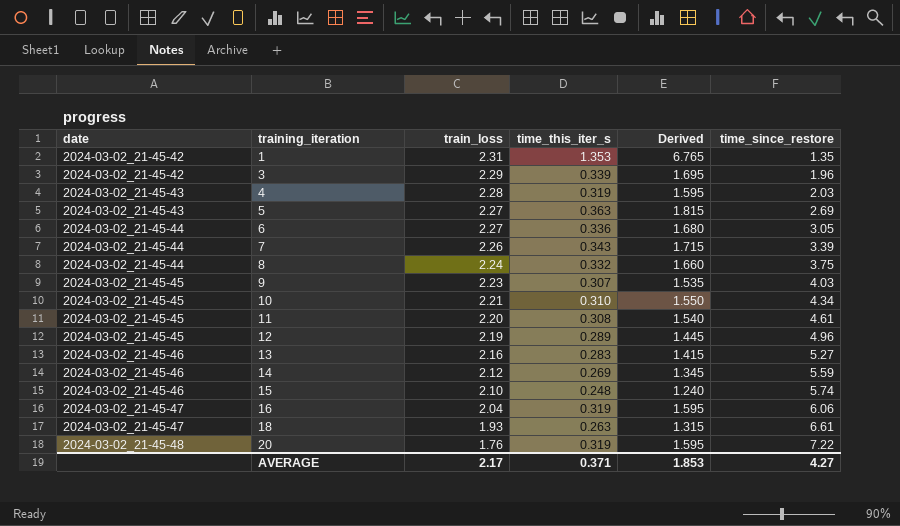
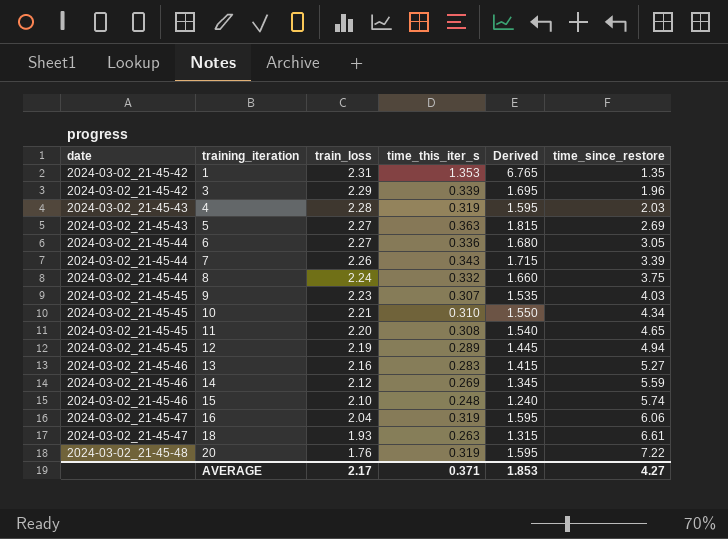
11 | time_since_restore: 4.61 -> 4.65
12 | time_since_restore: 4.96 -> 4.94

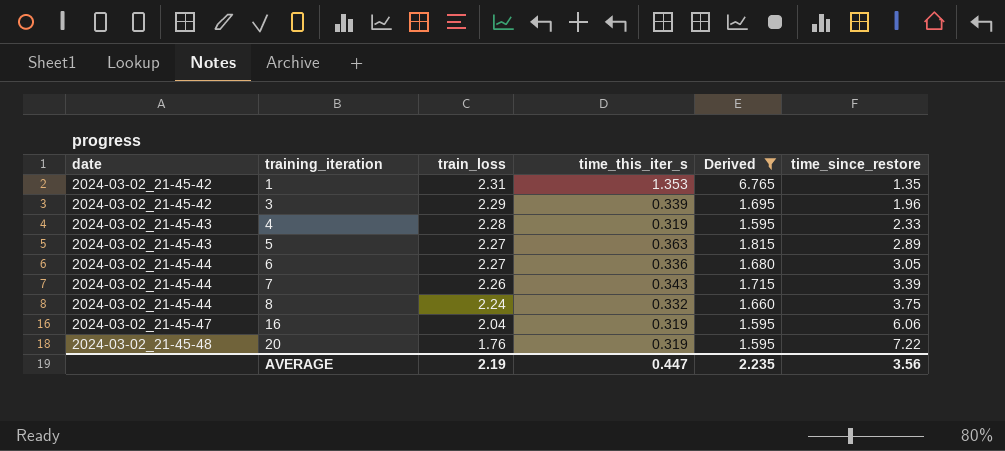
filter: none -> Derived >= 1.595
4 | time_since_restore: 2.03 -> 2.33
5 | time_since_restore: 2.69 -> 2.89
AVERAGE | train_loss: 2.17 -> 2.19
AVERAGE | time_this_iter_s: 0.371 -> 0.447
AVERAGE | Derived: 1.853 -> 2.235
AVERAGE | time_since_restore: 4.27 -> 3.56

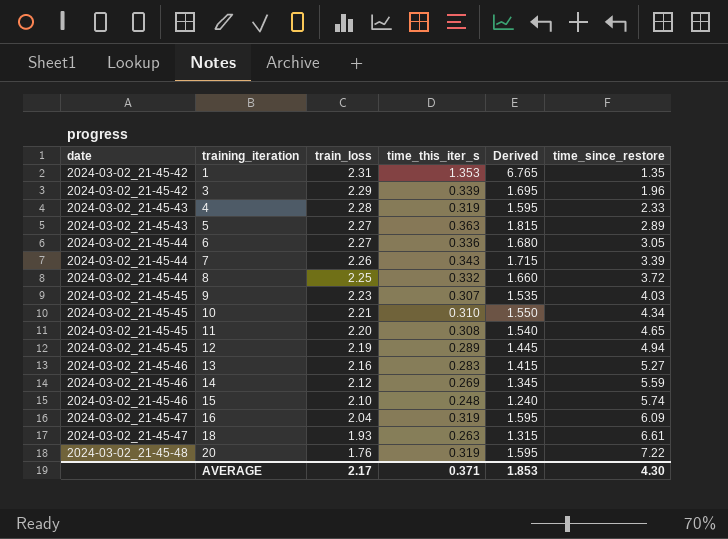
filter: Derived >= 1.595 -> none
8 | train_loss: 2.24 -> 2.25
8 | time_since_restore: 3.75 -> 3.72
16 | time_since_restore: 6.06 -> 6.09
AVERAGE | train_loss: 2.19 -> 2.17
AVERAGE | time_this_iter_s: 0.447 -> 0.371
AVERAGE | Derived: 2.235 -> 1.853
AVERAGE | time_since_restore: 3.56 -> 4.30

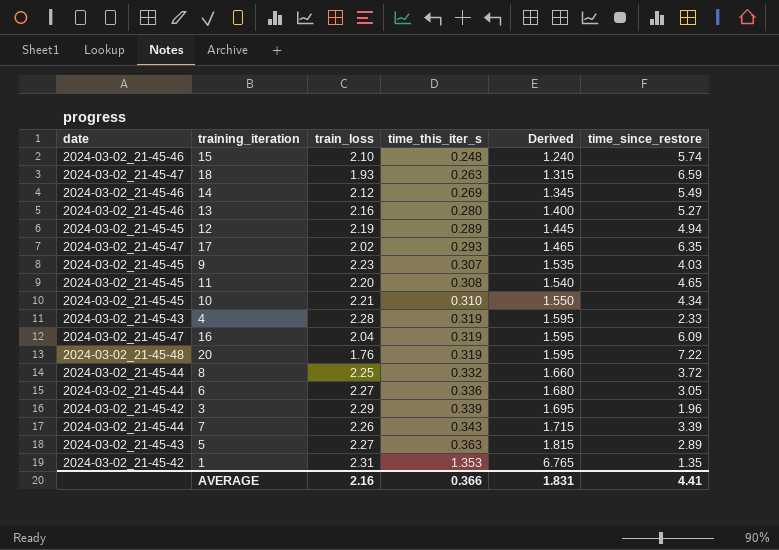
row order: date ascending -> time_this_iter_s ascending
18 | time_since_restore: 6.61 -> 6.59
14 | time_since_restore: 5.59 -> 5.49
13 | time_this_iter_s: 0.283 -> 0.280
13 | Derived: 1.415 -> 1.400
row 17: none -> 2024-03-02_21-45-47 | 2.02 | 0.293 | 1.465 | 6.35
AVERAGE | train_loss: 2.17 -> 2.16
AVERAGE | time_this_iter_s: 0.371 -> 0.366
AVERAGE | Derived: 1.853 -> 1.831
AVERAGE | time_since_restore: 4.30 -> 4.41

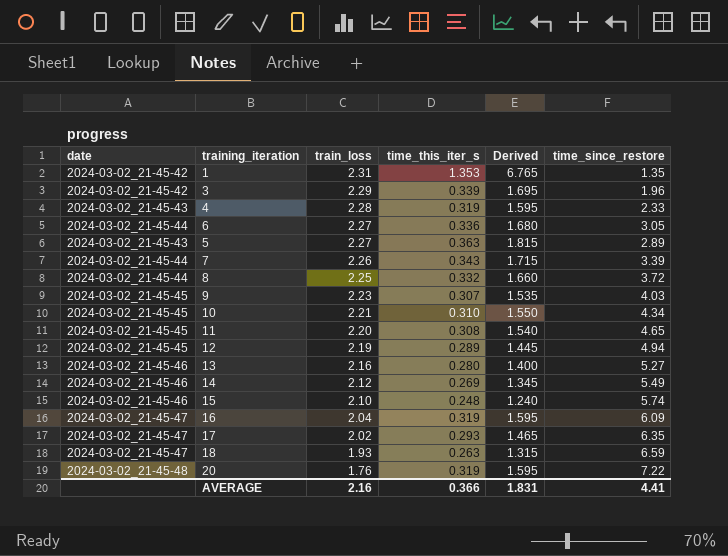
row order: time_this_iter_s ascending -> train_loss descending

